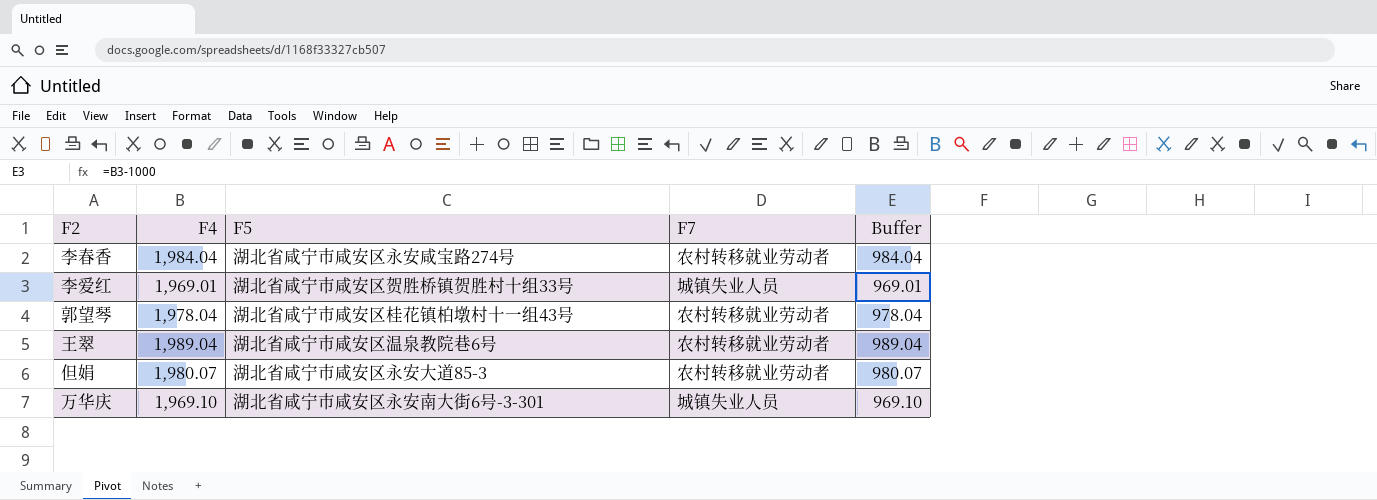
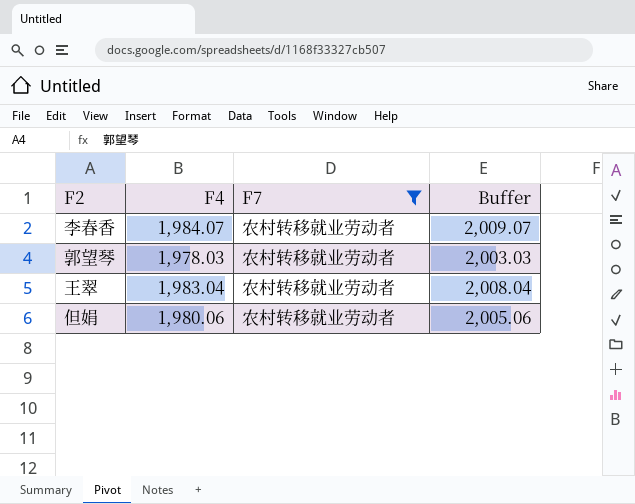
filter: none -> F7 = 农村转移就业劳动者
column F5 | position: 3 -> none
column Buffer | formula: [F4] - 1000 -> [F4] + 25
李春香 | F4: 1,984.04 -> 1,984.07
郭望琴 | F4: 1,978.04 -> 1,978.03
王翠 | F4: 1,989.04 -> 1,983.04
但娟 | F4: 1,980.07 -> 1,980.06

